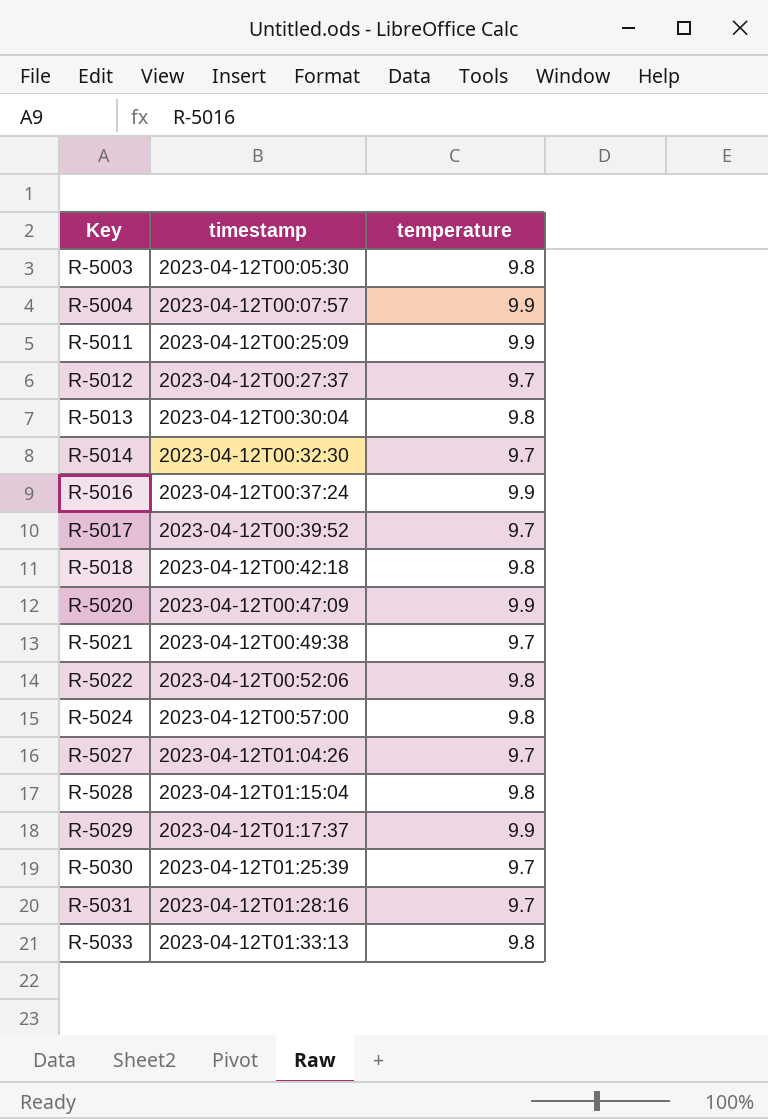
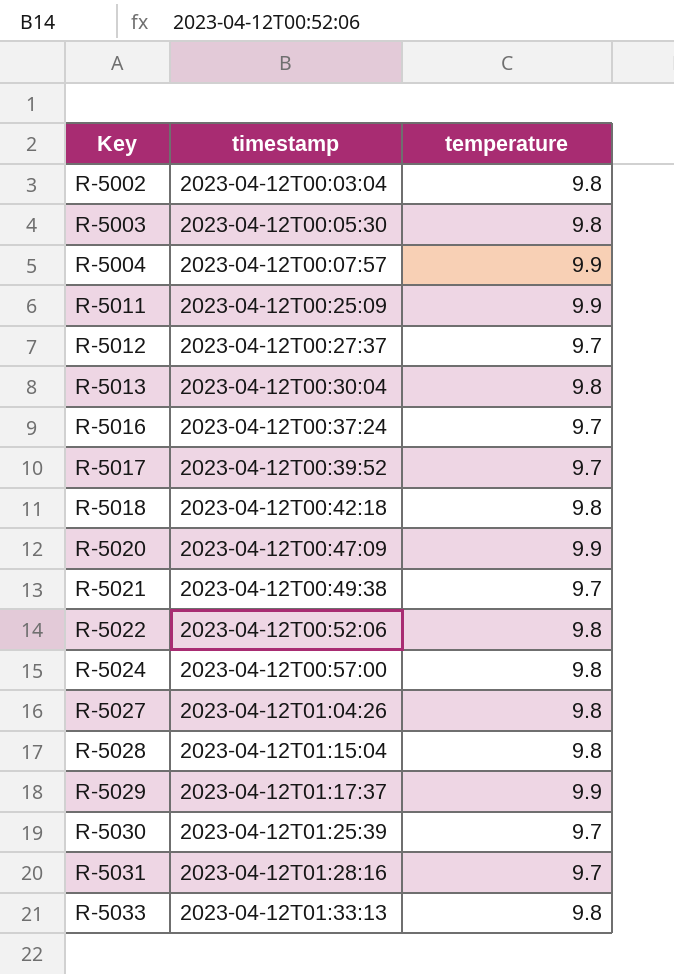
row R-5014: 2023-04-12T00:32:30 | 9.7 -> none
row R-5002: none -> 2023-04-12T00:03:04 | 9.8
R-5016 | temperature: 9.9 -> 9.7
R-5027 | temperature: 9.7 -> 9.8

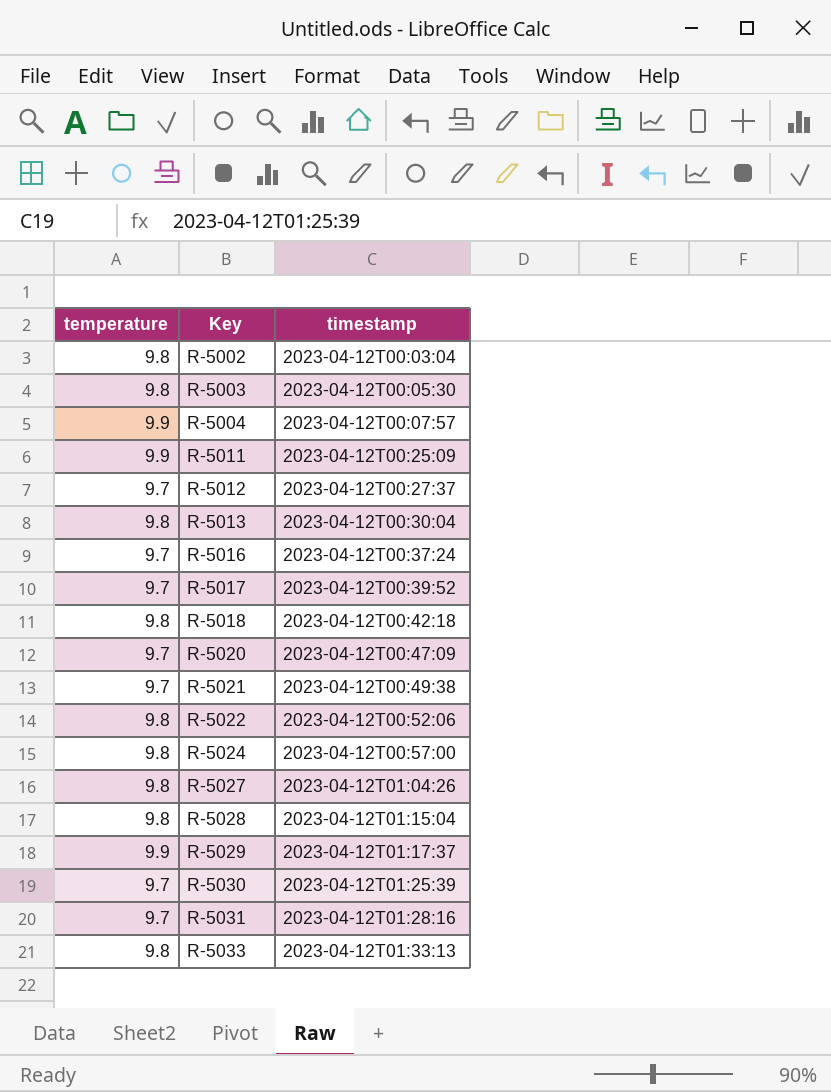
column temperature | position: 3 -> 1
R-5020 | temperature: 9.9 -> 9.7

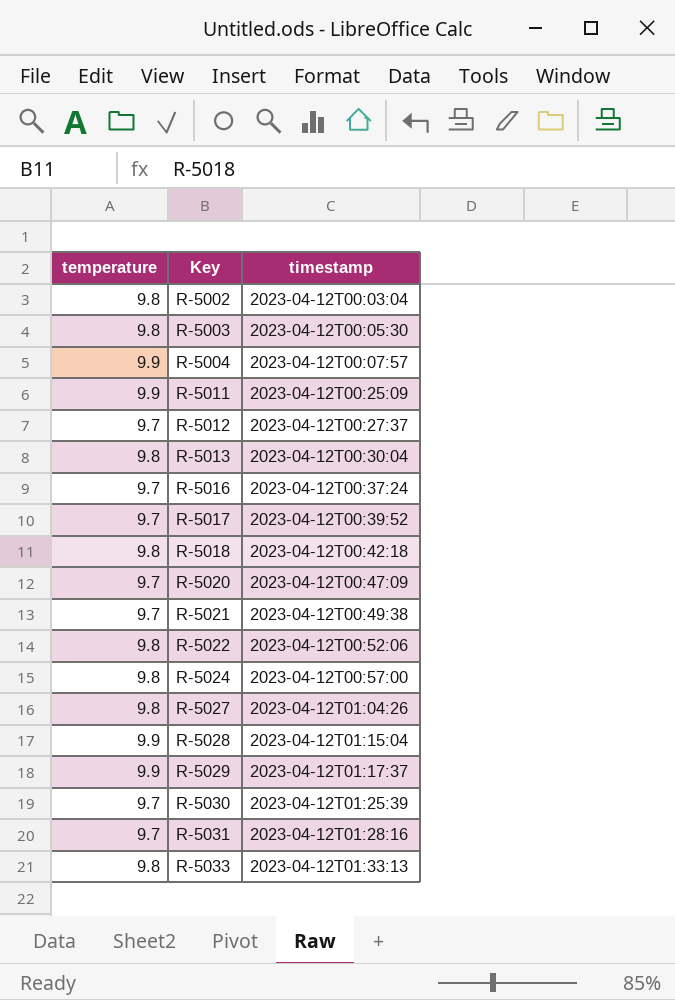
R-5028 | temperature: 9.8 -> 9.9

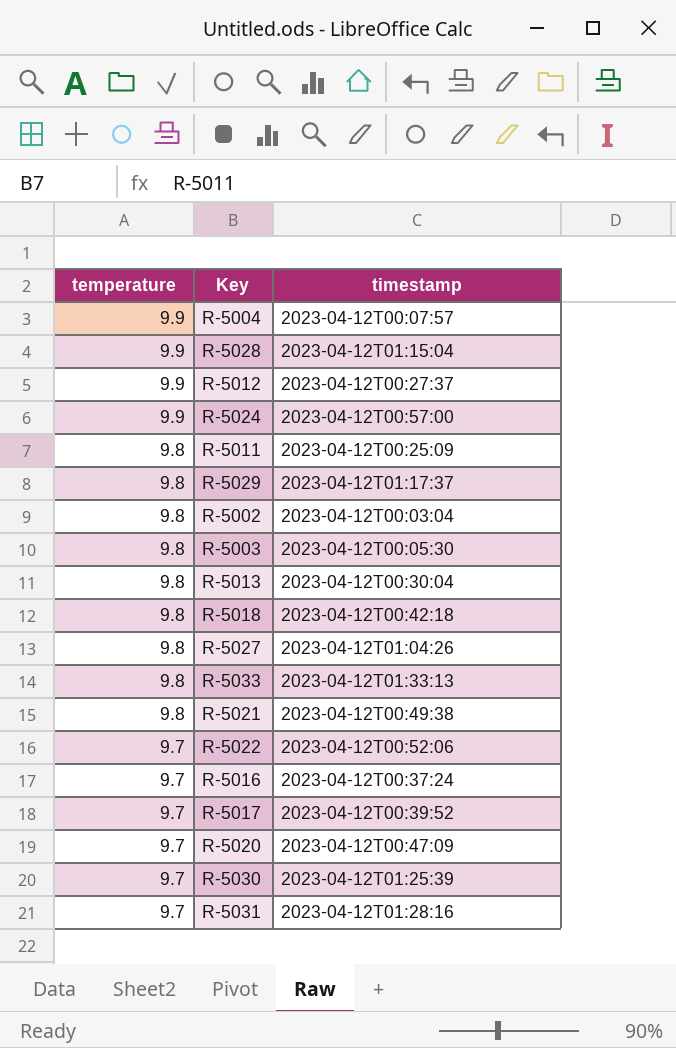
row order: Key ascending -> temperature descending
R-5012 | temperature: 9.7 -> 9.9
R-5024 | temperature: 9.8 -> 9.9
R-5011 | temperature: 9.9 -> 9.8
R-5029 | temperature: 9.9 -> 9.8
R-5021 | temperature: 9.7 -> 9.8
R-5022 | temperature: 9.8 -> 9.7

